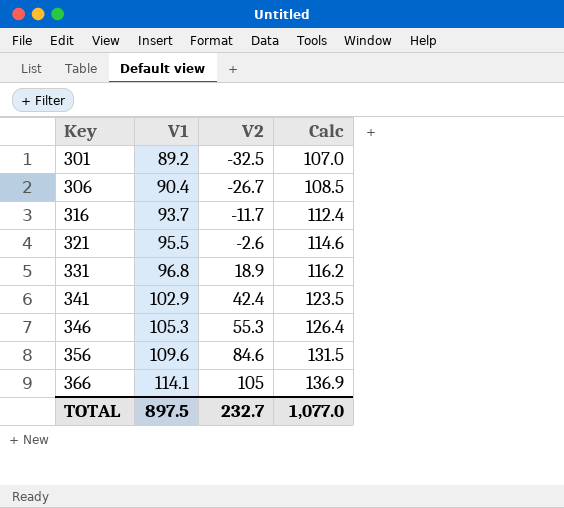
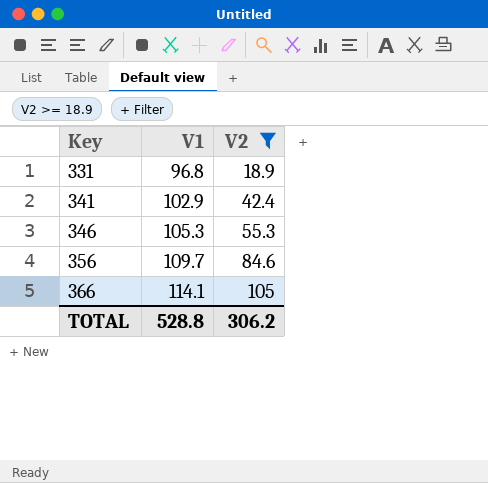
filter: none -> V2 >= 18.9
column Calc | formula: [V1] * 1.2 -> none
356 | V1: 109.6 -> 109.7
TOTAL | V1: 897.5 -> 528.8
TOTAL | V2: 232.7 -> 306.2

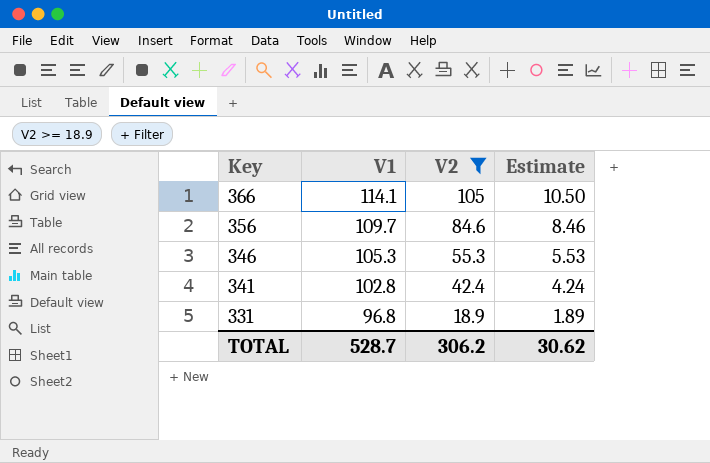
row order: Key ascending -> Key descending
column Estimate | formula: none -> [V2] * 0.1
341 | V1: 102.9 -> 102.8
TOTAL | V1: 528.8 -> 528.7

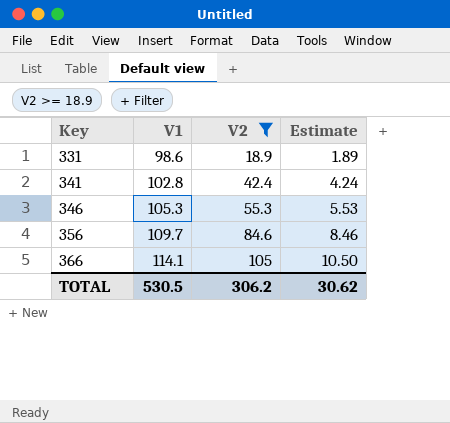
row order: Key descending -> Key ascending
331 | V1: 96.8 -> 98.6
TOTAL | V1: 528.7 -> 530.5

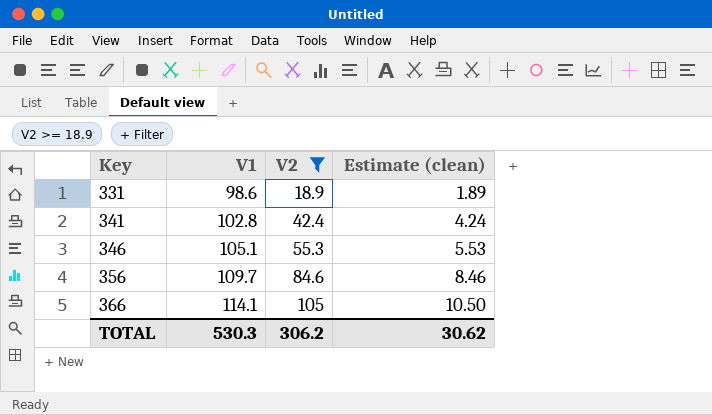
column name: Estimate -> Estimate (clean)
346 | V1: 105.3 -> 105.1
TOTAL | V1: 530.5 -> 530.3

